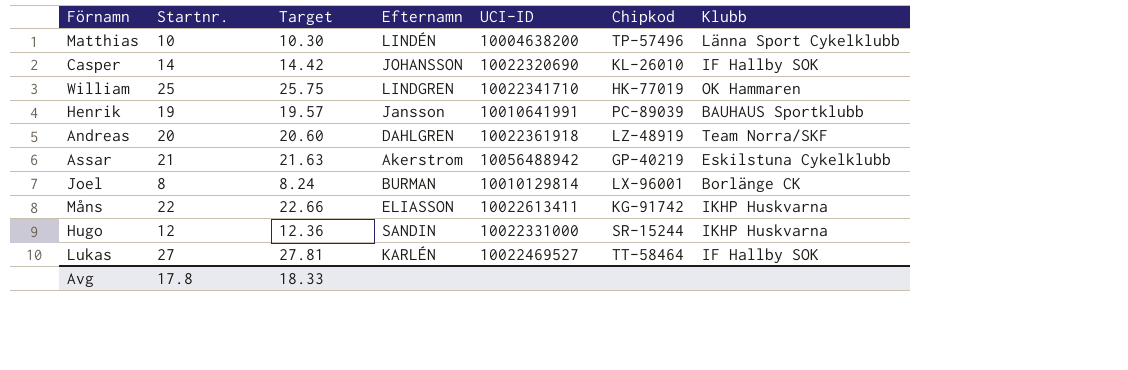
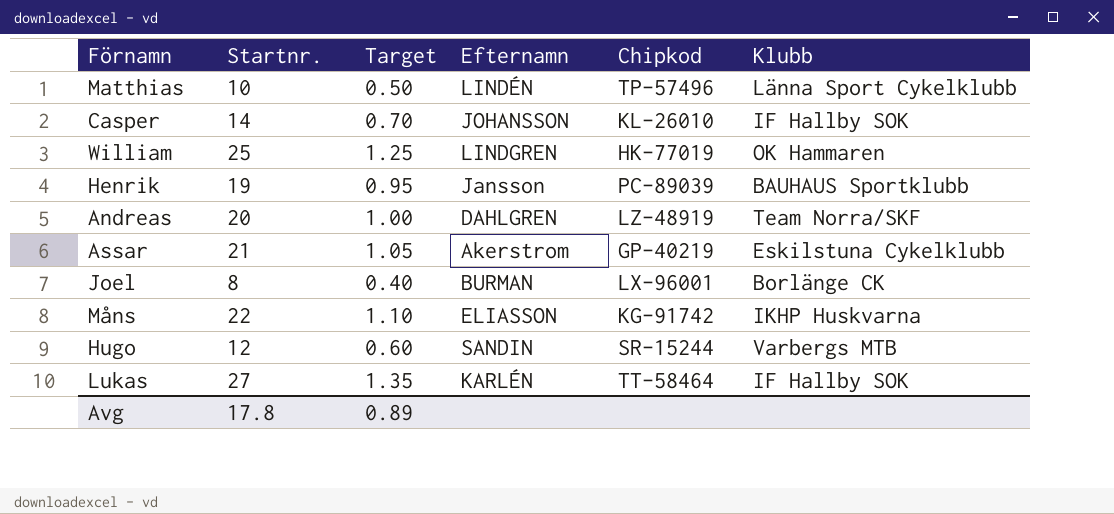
column UCI-ID | position: 5 -> none
column Target | formula: [Startnr.] * 1.03 -> [Startnr.] * 0.05
Hugo | Klubb: IKHP Huskvarna -> Varbergs MTB
Avg | Target: 18.33 -> 0.89

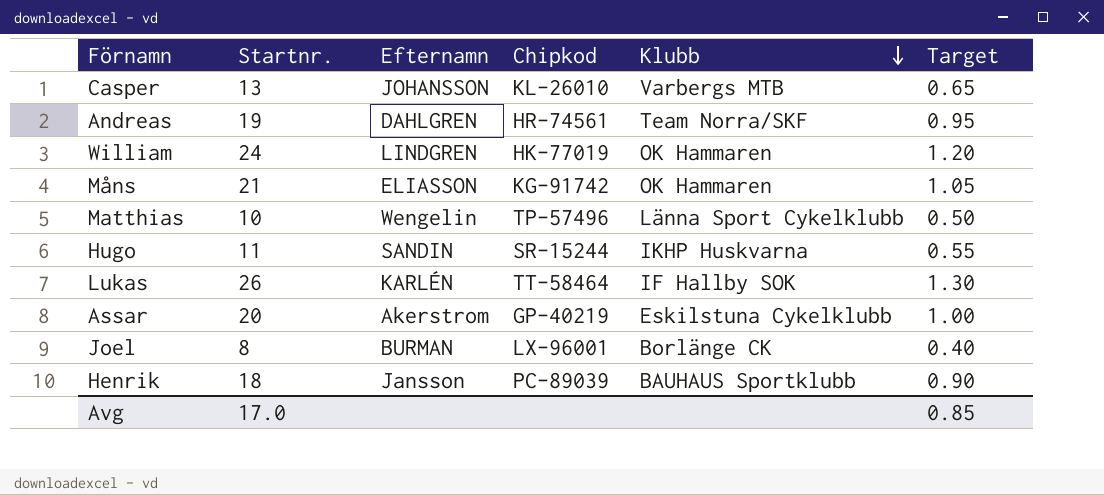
row order: none -> Klubb descending
column Target | position: 3 -> 6
Casper | Startnr.: 14 -> 13
Casper | Klubb: IF Hallby SOK -> Varbergs MTB
Casper | Target: 0.70 -> 0.65
Andreas | Startnr.: 20 -> 19
Andreas | Chipkod: LZ-48919 -> HR-74561
Andreas | Target: 1.00 -> 0.95
William | Startnr.: 25 -> 24
William | Target: 1.25 -> 1.20
Måns | Startnr.: 22 -> 21
Måns | Klubb: IKHP Huskvarna -> OK Hammaren
Måns | Target: 1.10 -> 1.05
Matthias | Efternamn: LINDÉN -> Wengelin
Hugo | Startnr.: 12 -> 11
Hugo | Klubb: Varbergs MTB -> IKHP Huskvarna
Hugo | Target: 0.60 -> 0.55
Lukas | Startnr.: 27 -> 26
Lukas | Target: 1.35 -> 1.30
Assar | Startnr.: 21 -> 20
Assar | Target: 1.05 -> 1.00
Henrik | Startnr.: 19 -> 18
Henrik | Target: 0.95 -> 0.90
Avg | Startnr.: 17.8 -> 17.0
Avg | Target: 0.89 -> 0.85

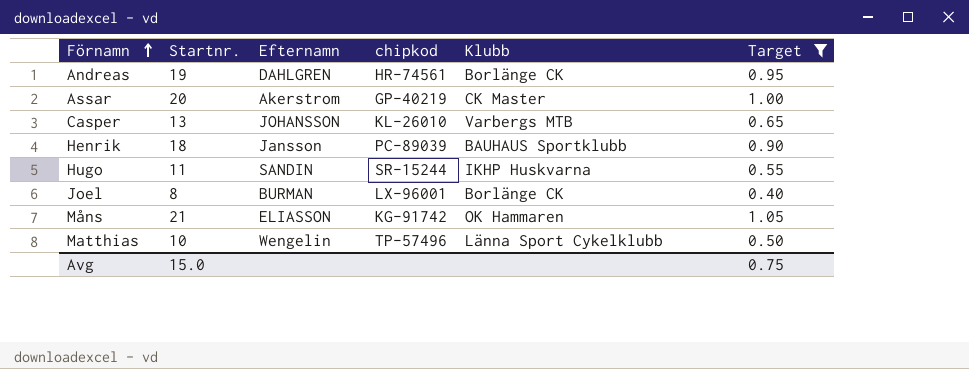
filter: none -> Target <= 1.05
row order: Klubb descending -> Förnamn ascending
column name: Chipkod -> chipkod
Andreas | Klubb: Team Norra/SKF -> Borlänge CK
Assar | Klubb: Eskilstuna Cykelklubb -> CK Master
Avg | Startnr.: 17.0 -> 15.0
Avg | Target: 0.85 -> 0.75

